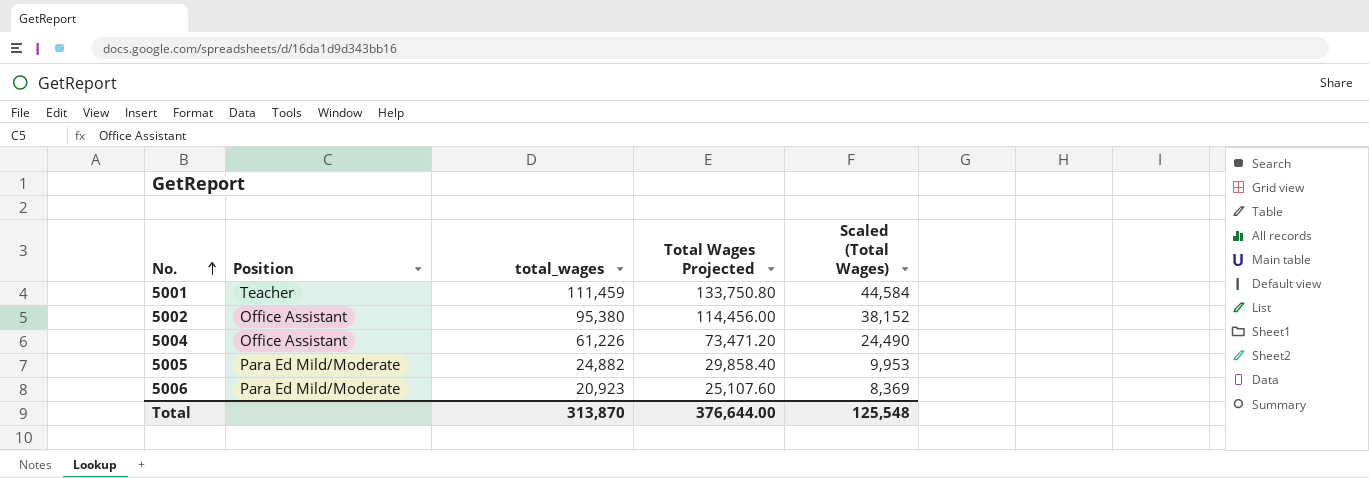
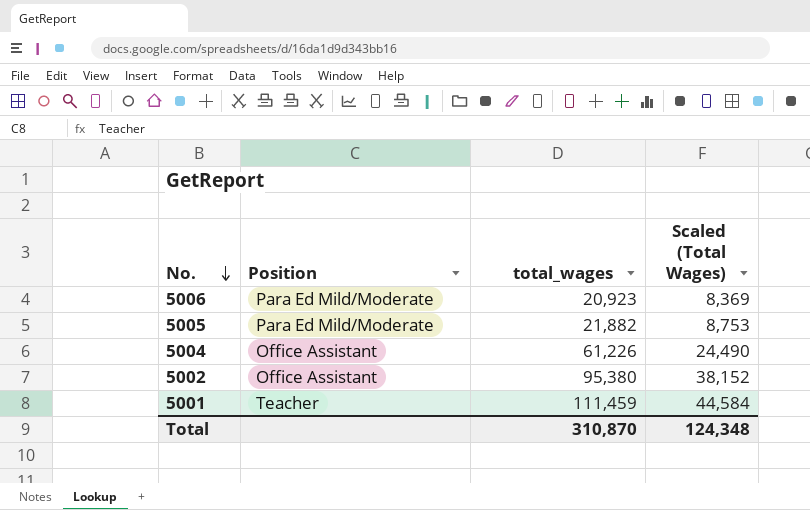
row order: No. ascending -> No. descending
column Total Wages Projected | formula: [total_wages] * 1.2 -> none
5005 | total_wages: 24,882 -> 21,882
5005 | Scaled (Total Wages): 9,953 -> 8,753
Total | total_wages: 313,870 -> 310,870
Total | Scaled (Total Wages): 125,548 -> 124,348

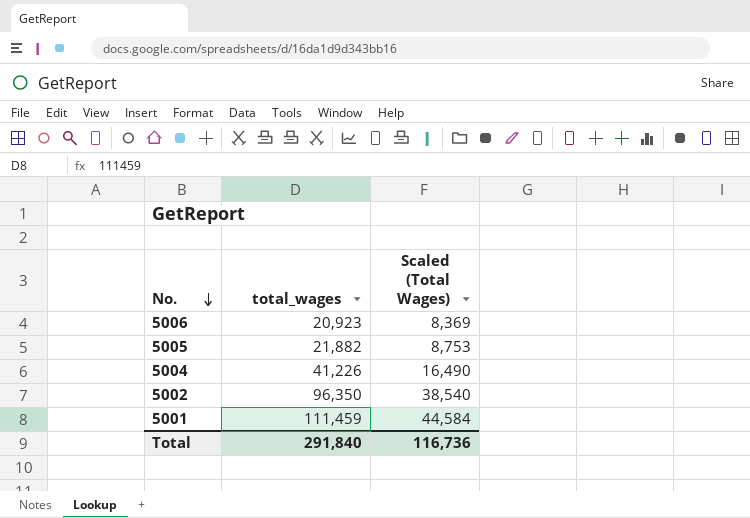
column Position | position: 2 -> none
5004 | total_wages: 61,226 -> 41,226
5004 | Scaled (Total Wages): 24,490 -> 16,490
5002 | total_wages: 95,380 -> 96,350
5002 | Scaled (Total Wages): 38,152 -> 38,540
Total | total_wages: 310,870 -> 291,840
Total | Scaled (Total Wages): 124,348 -> 116,736

